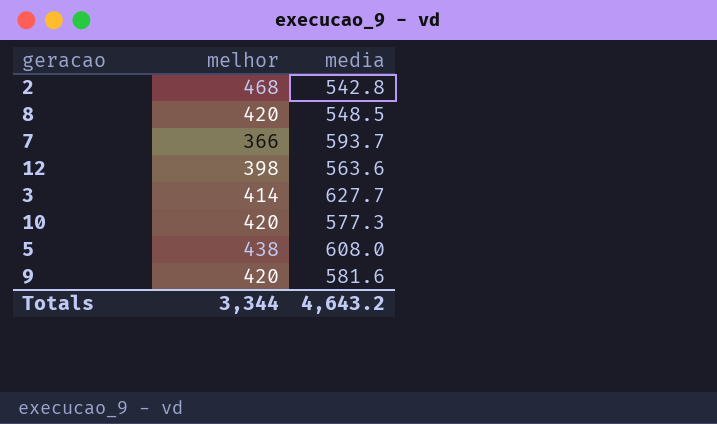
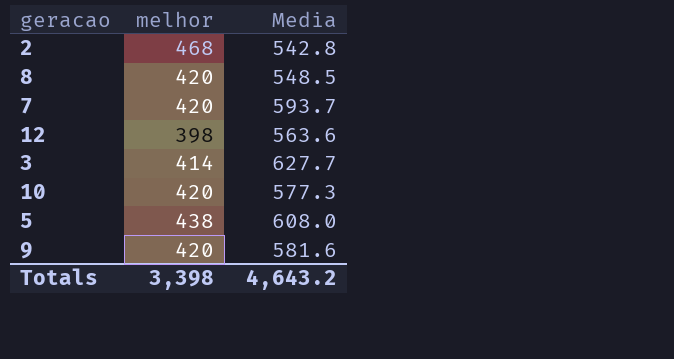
column name: media -> Media
7 | melhor: 366 -> 420
Totals | melhor: 3,344 -> 3,398

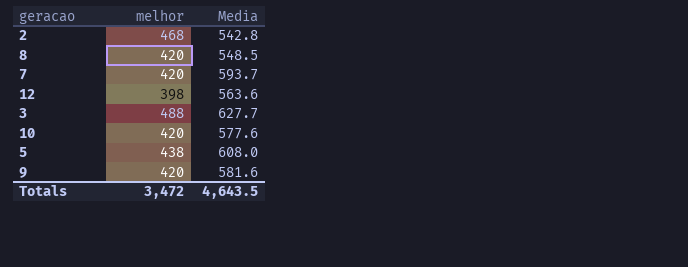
3 | melhor: 414 -> 488
10 | Media: 577.3 -> 577.6
Totals | melhor: 3,398 -> 3,472
Totals | Media: 4,643.2 -> 4,643.5

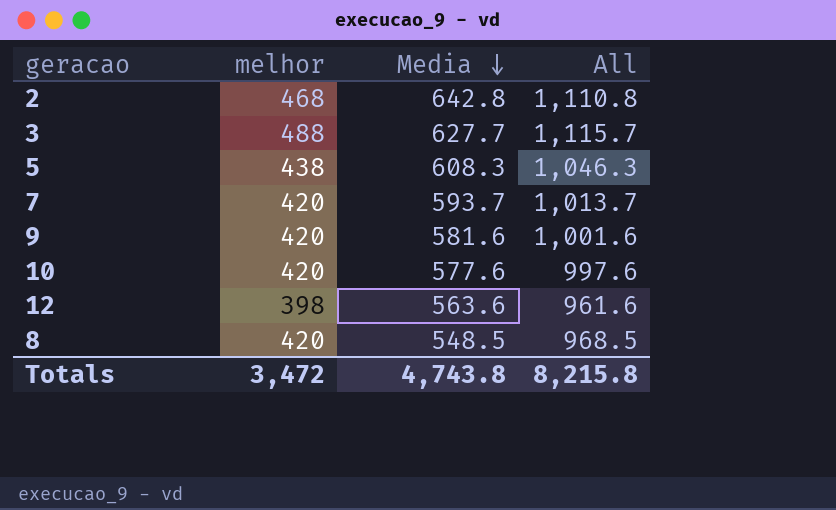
row order: none -> Media descending
column All | formula: none -> [melhor] + [Media]
2 | Media: 542.8 -> 642.8
5 | Media: 608.0 -> 608.3
Totals | Media: 4,643.5 -> 4,743.8

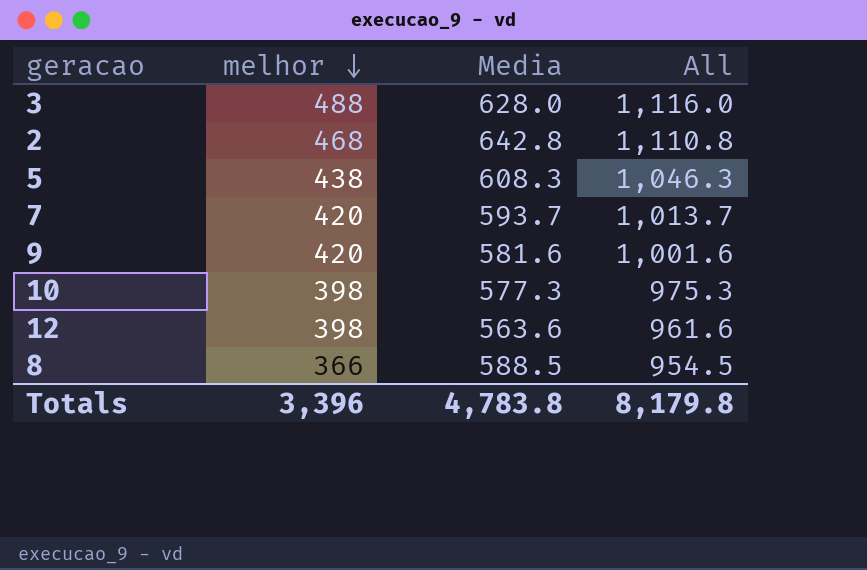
row order: Media descending -> melhor descending
3 | Media: 627.7 -> 628.0
3 | All: 1,115.7 -> 1,116.0
10 | melhor: 420 -> 398
10 | Media: 577.6 -> 577.3
10 | All: 997.6 -> 975.3
8 | melhor: 420 -> 366
8 | Media: 548.5 -> 588.5
8 | All: 968.5 -> 954.5
Totals | melhor: 3,472 -> 3,396
Totals | Media: 4,743.8 -> 4,783.8
Totals | All: 8,215.8 -> 8,179.8

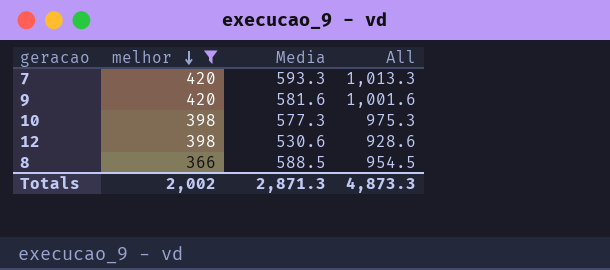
filter: none -> melhor <= 420
7 | Media: 593.7 -> 593.3
7 | All: 1,013.7 -> 1,013.3
12 | Media: 563.6 -> 530.6
12 | All: 961.6 -> 928.6
Totals | melhor: 3,396 -> 2,002
Totals | Media: 4,783.8 -> 2,871.3
Totals | All: 8,179.8 -> 4,873.3

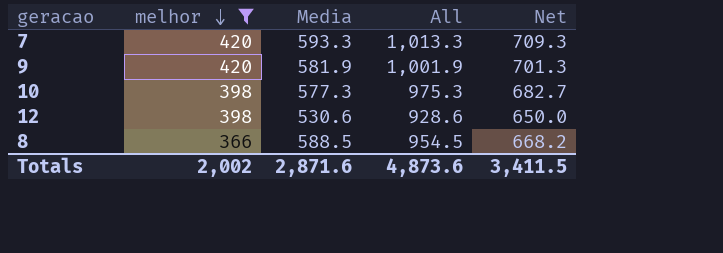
column Net | formula: none -> [All] * 0.7
9 | Media: 581.6 -> 581.9
9 | All: 1,001.6 -> 1,001.9
Totals | Media: 2,871.3 -> 2,871.6
Totals | All: 4,873.3 -> 4,873.6

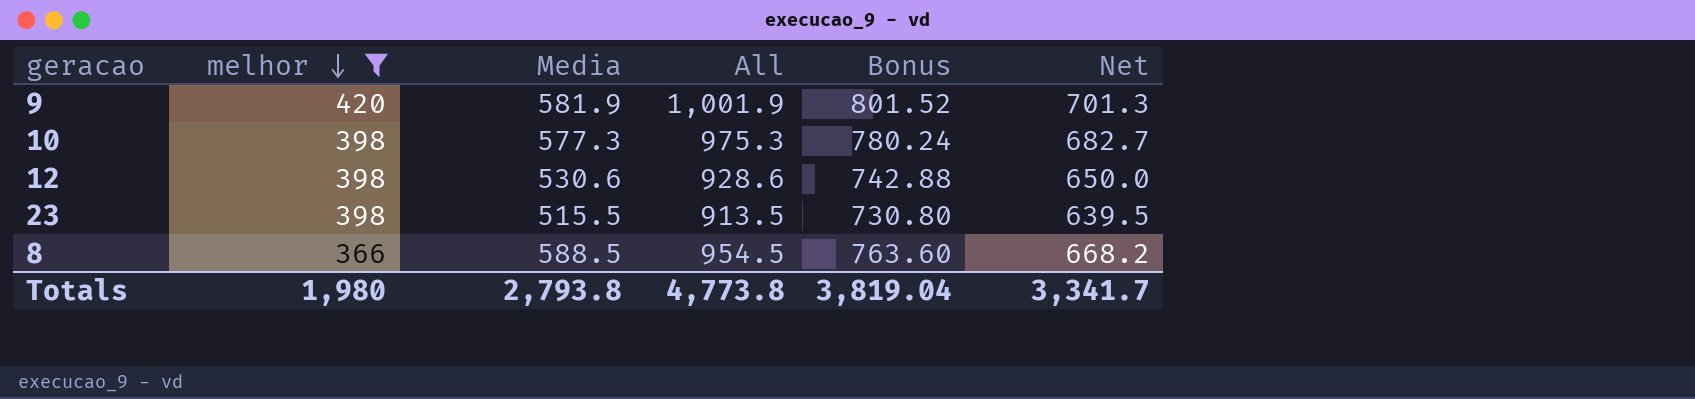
column Bonus | formula: none -> [All] * 0.8
row 7: 420 | 593.3 | 1,013.3 | 709.3 -> none
row 23: none -> 398 | 515.5 | 913.5 | 730.80 | 639.5
Totals | melhor: 2,002 -> 1,980
Totals | Media: 2,871.6 -> 2,793.8
Totals | All: 4,873.6 -> 4,773.8
Totals | Net: 3,411.5 -> 3,341.7

